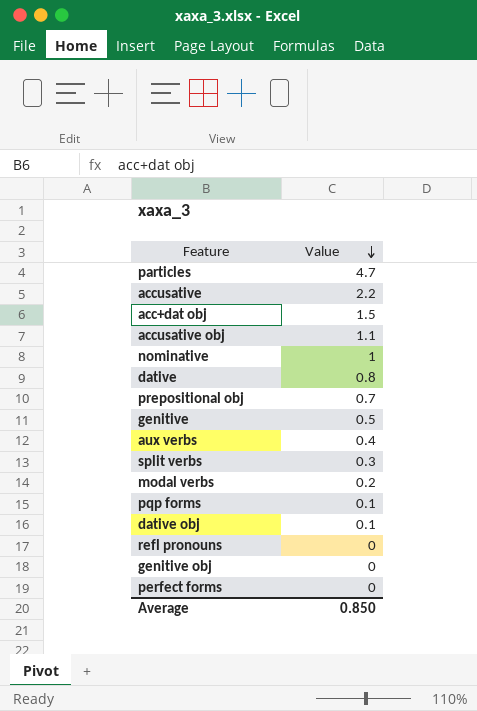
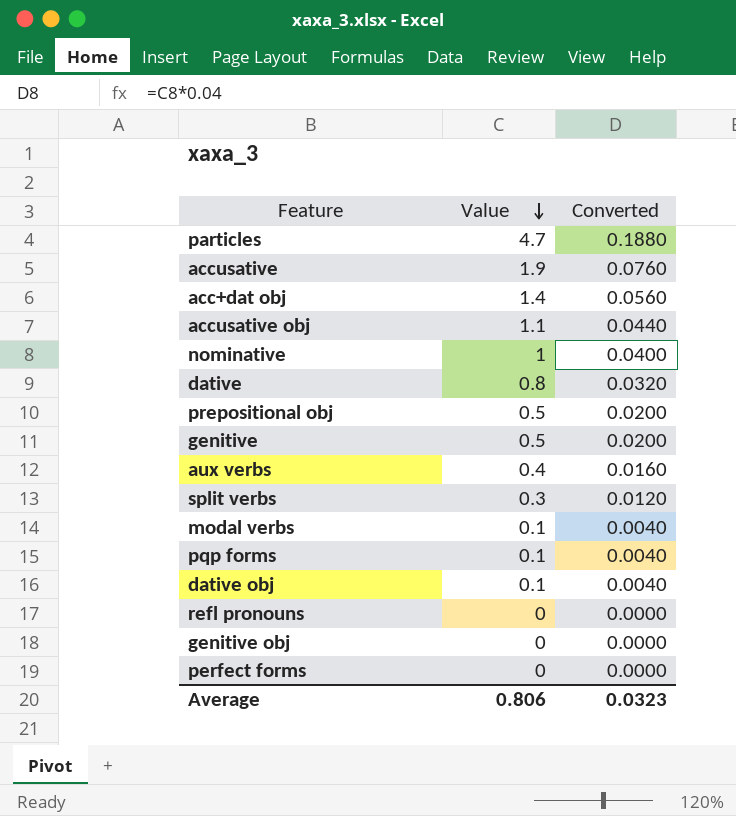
column Converted | formula: none -> [Value] * 0.04
accusative | Value: 2.2 -> 1.9
acc+dat obj | Value: 1.5 -> 1.4
prepositional obj | Value: 0.7 -> 0.5
modal verbs | Value: 0.2 -> 0.1
Average | Value: 0.850 -> 0.806

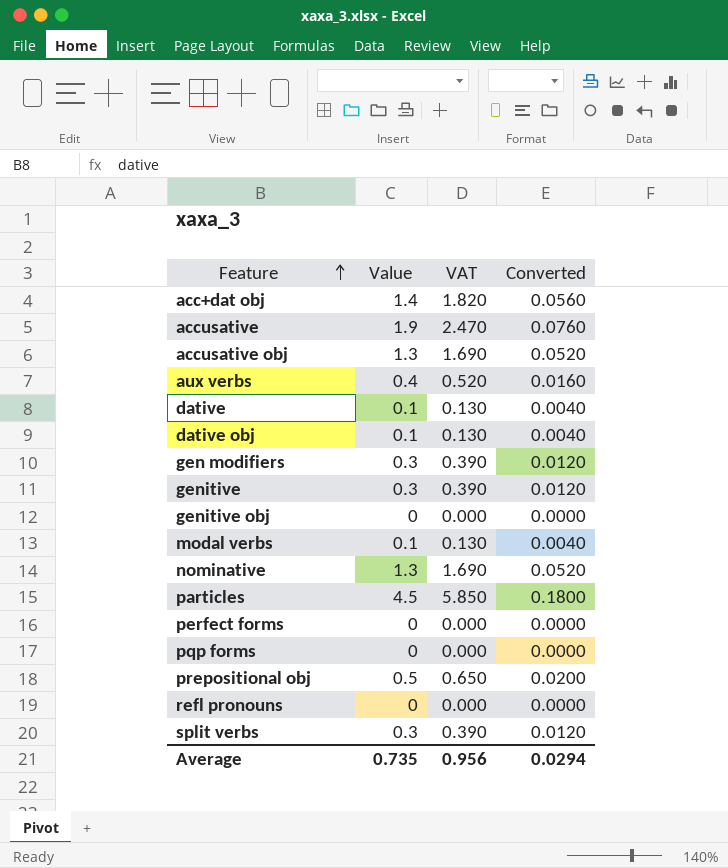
row order: Value descending -> Feature ascending
column VAT | formula: none -> [Value] * 1.3
accusative obj | Value: 1.1 -> 1.3
accusative obj | Converted: 0.0440 -> 0.0520
dative | Value: 0.8 -> 0.1
dative | Converted: 0.0320 -> 0.0040
row gen modifiers: none -> 0.3 | 0.390 | 0.0120
genitive | Value: 0.5 -> 0.3
genitive | Converted: 0.0200 -> 0.0120
nominative | Value: 1 -> 1.3
nominative | Converted: 0.0400 -> 0.0520
particles | Value: 4.7 -> 4.5
particles | Converted: 0.1880 -> 0.1800
pqp forms | Value: 0.1 -> 0
pqp forms | Converted: 0.0040 -> 0.0000
Average | Value: 0.806 -> 0.735
Average | Converted: 0.0323 -> 0.0294

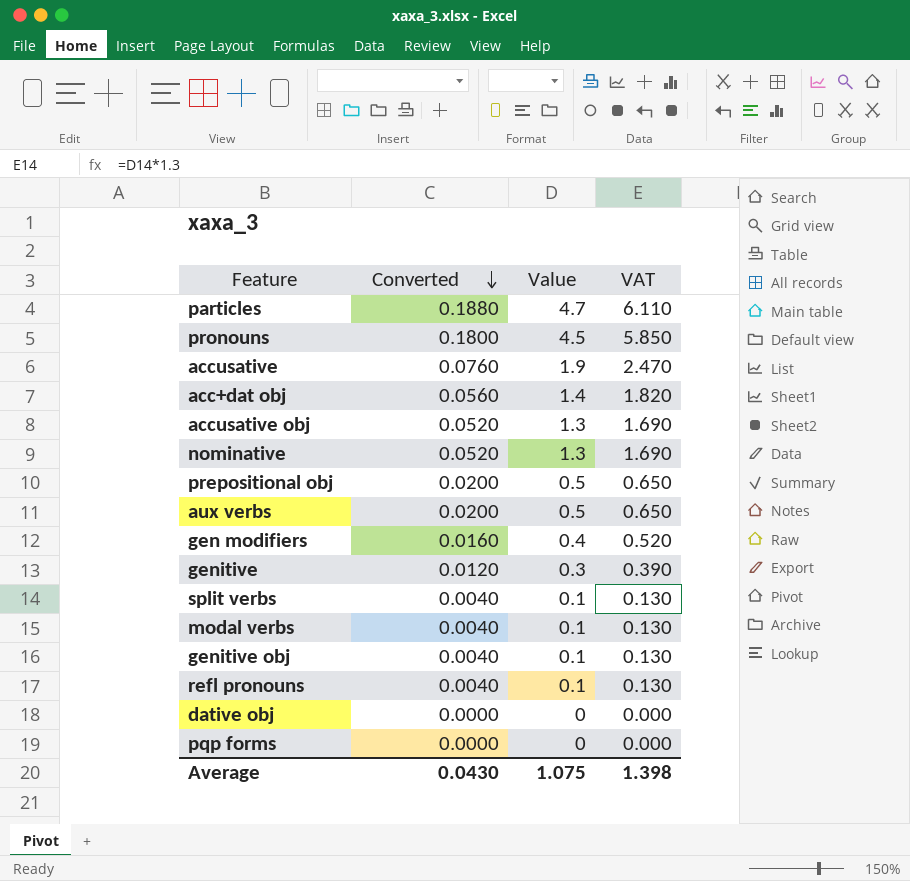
row order: Feature ascending -> Converted descending
column Converted | position: 4 -> 2
row dative: 0.1 | 0.130 | 0.0040 -> none
row perfect forms: 0 | 0.000 | 0.0000 -> none
particles | Converted: 0.1800 -> 0.1880
particles | Value: 4.5 -> 4.7
particles | VAT: 5.850 -> 6.110
row pronouns: none -> 0.1800 | 4.5 | 5.850
aux verbs | Converted: 0.0160 -> 0.0200
aux verbs | Value: 0.4 -> 0.5
aux verbs | VAT: 0.520 -> 0.650
gen modifiers | Converted: 0.0120 -> 0.0160
gen modifiers | Value: 0.3 -> 0.4
gen modifiers | VAT: 0.390 -> 0.520
split verbs | Converted: 0.0120 -> 0.0040
split verbs | Value: 0.3 -> 0.1
split verbs | VAT: 0.390 -> 0.130
genitive obj | Converted: 0.0000 -> 0.0040
genitive obj | Value: 0 -> 0.1
genitive obj | VAT: 0.000 -> 0.130
refl pronouns | Converted: 0.0000 -> 0.0040
refl pronouns | Value: 0 -> 0.1
refl pronouns | VAT: 0.000 -> 0.130
dative obj | Converted: 0.0040 -> 0.0000
dative obj | Value: 0.1 -> 0
dative obj | VAT: 0.130 -> 0.000
Average | Converted: 0.0294 -> 0.0430
Average | Value: 0.735 -> 1.075
Average | VAT: 0.956 -> 1.398

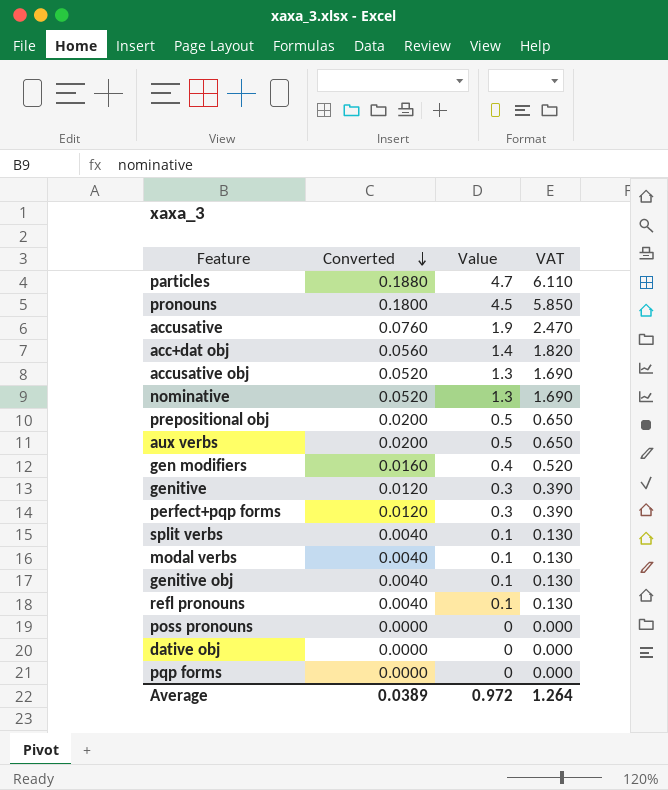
row perfect+pqp forms: none -> 0.0120 | 0.3 | 0.390
row poss pronouns: none -> 0.0000 | 0 | 0.000
Average | Converted: 0.0430 -> 0.0389
Average | Value: 1.075 -> 0.972
Average | VAT: 1.398 -> 1.264

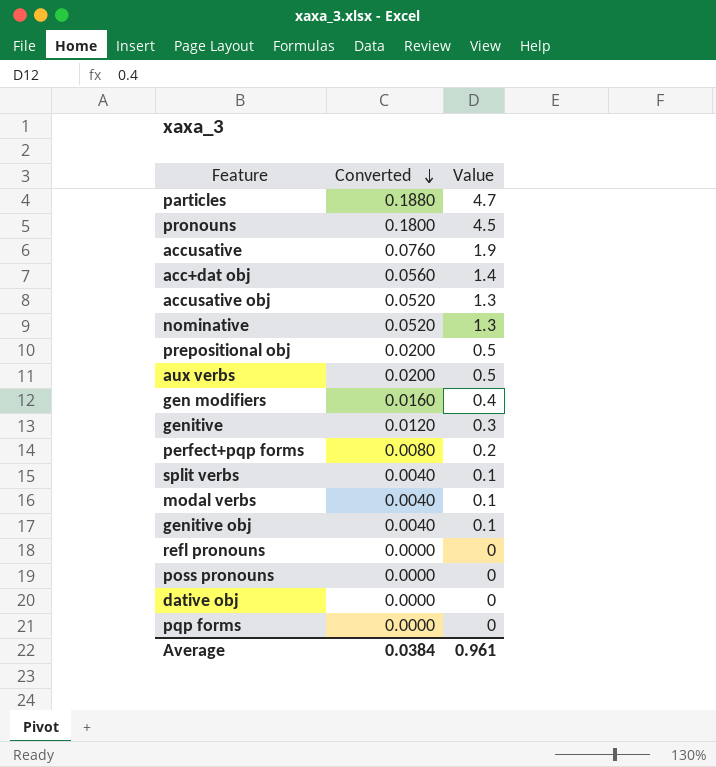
column VAT | formula: [Value] * 1.3 -> none
perfect+pqp forms | Converted: 0.0120 -> 0.0080
perfect+pqp forms | Value: 0.3 -> 0.2
refl pronouns | Converted: 0.0040 -> 0.0000
refl pronouns | Value: 0.1 -> 0
Average | Converted: 0.0389 -> 0.0384
Average | Value: 0.972 -> 0.961

